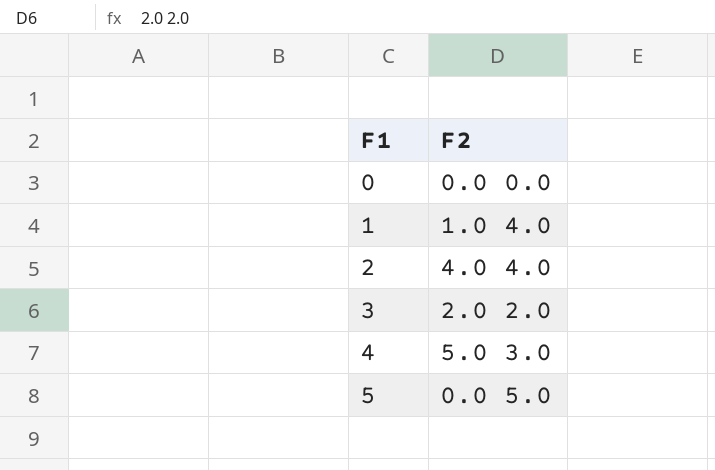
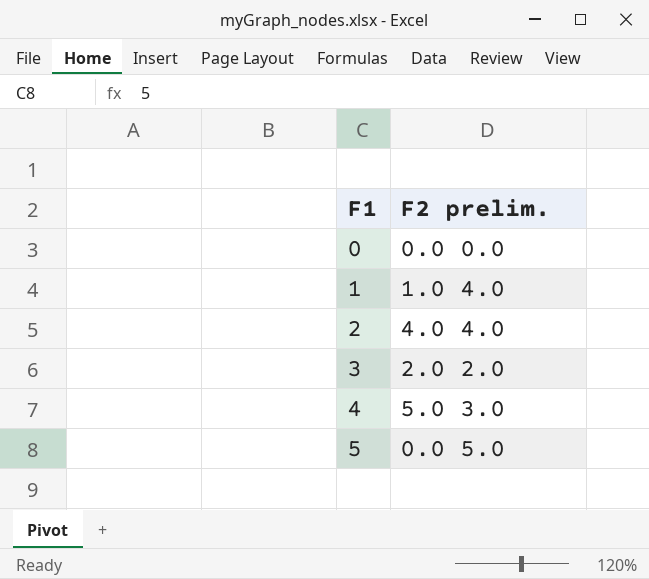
column name: F2 -> F2 prelim.

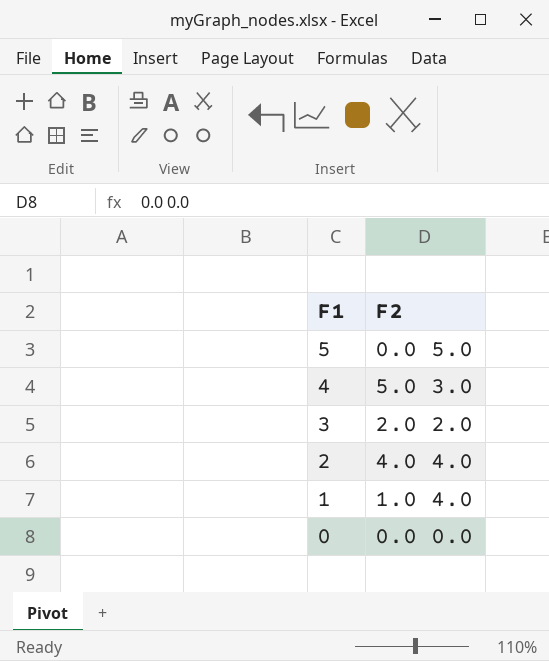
row order: F1 ascending -> F1 descending
column name: F2 prelim. -> F2

